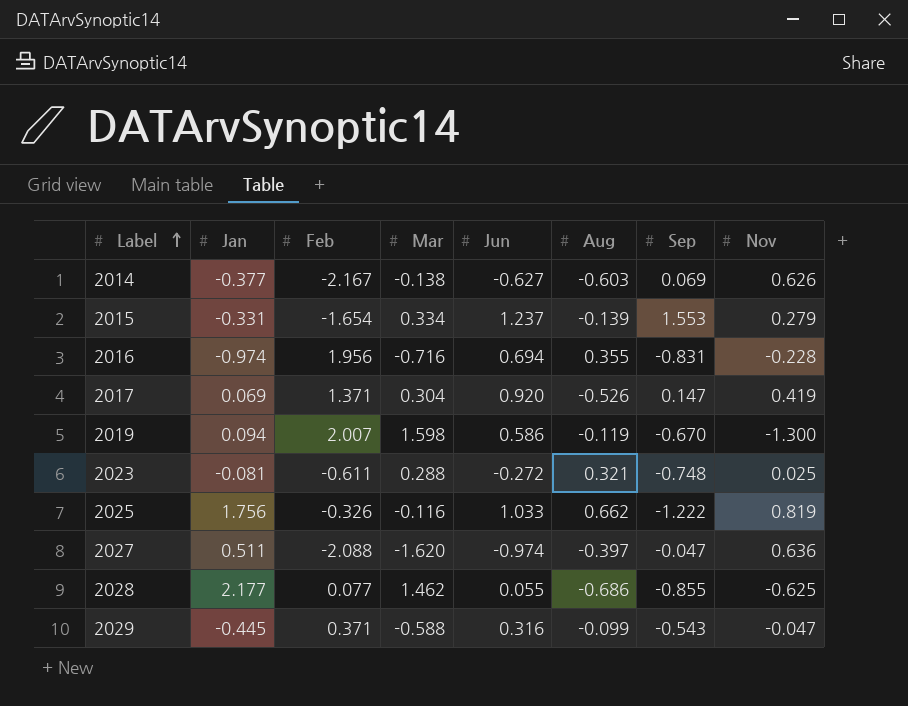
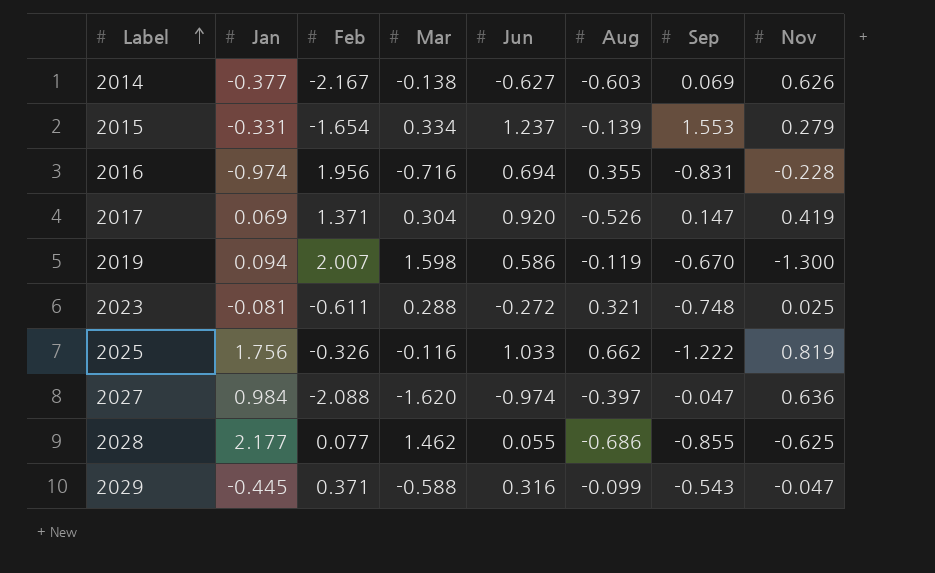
2027 | Jan: 0.511 -> 0.984

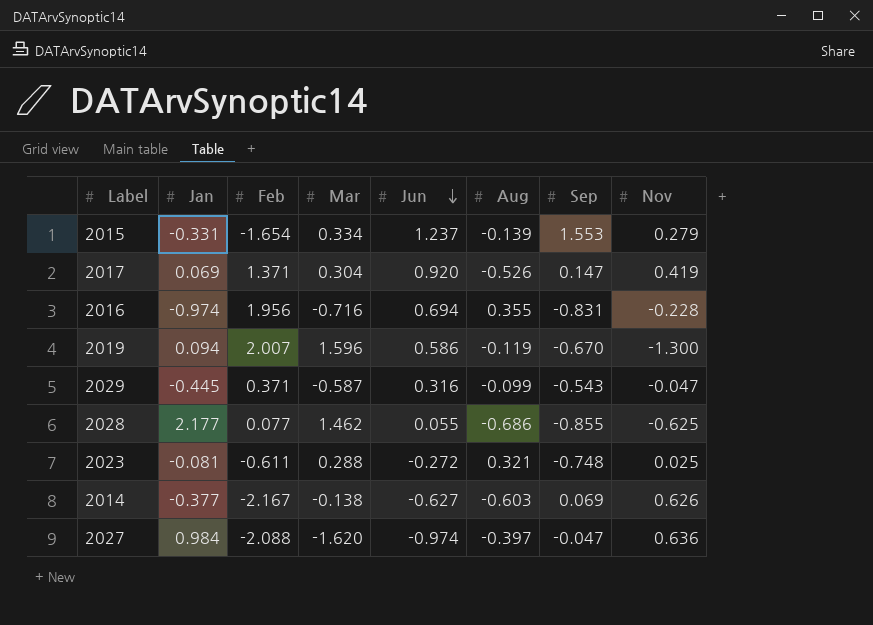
row order: Label ascending -> Jun descending
row 2025: 1.756 | -0.326 | -0.116 | 1.033 | 0.662 | -1.222 | 0.819 -> none
2019 | Mar: 1.598 -> 1.596
2029 | Mar: -0.588 -> -0.587

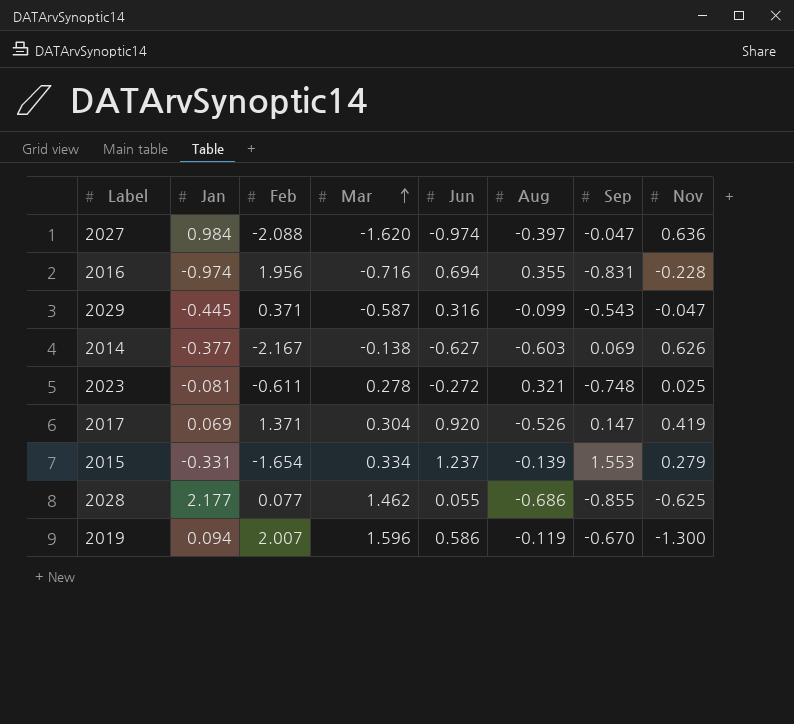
row order: Jun descending -> Mar ascending
2023 | Mar: 0.288 -> 0.278

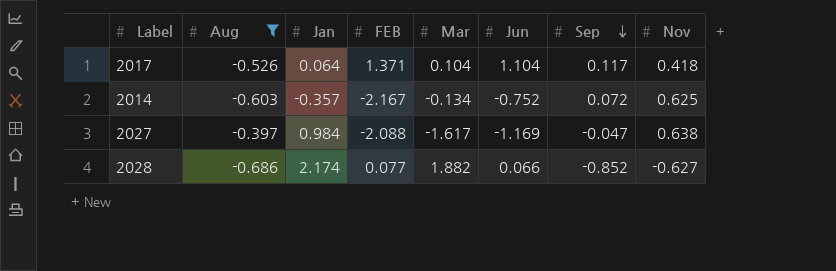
filter: none -> Aug <= -0.397
row order: Mar ascending -> Sep descending
column Aug | position: 6 -> 2
column name: Feb -> FEB
2017 | Jan: 0.069 -> 0.064
2017 | Mar: 0.304 -> 0.104
2017 | Jun: 0.920 -> 1.104
2017 | Sep: 0.147 -> 0.117
2017 | Nov: 0.419 -> 0.418
2014 | Jan: -0.377 -> -0.357
2014 | Mar: -0.138 -> -0.134
2014 | Jun: -0.627 -> -0.752
2014 | Sep: 0.069 -> 0.072
2014 | Nov: 0.626 -> 0.625
2027 | Mar: -1.620 -> -1.617
2027 | Jun: -0.974 -> -1.169
2027 | Nov: 0.636 -> 0.638
2028 | Jan: 2.177 -> 2.174
2028 | Mar: 1.462 -> 1.882
2028 | Jun: 0.055 -> 0.066
2028 | Sep: -0.855 -> -0.852
2028 | Nov: -0.625 -> -0.627

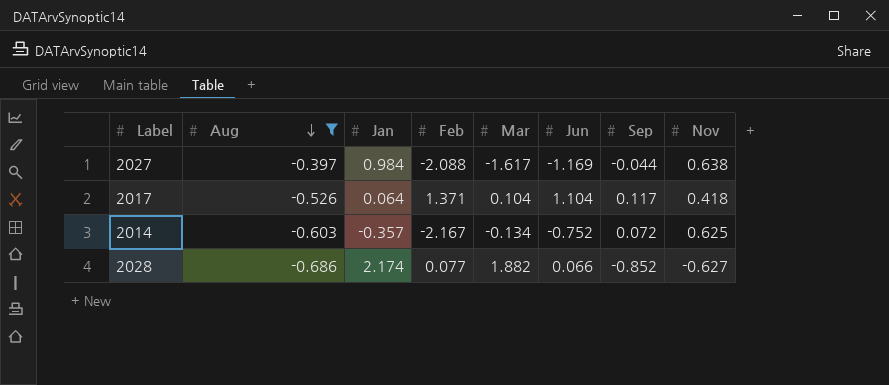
row order: Sep descending -> Aug descending
column name: FEB -> Feb
2027 | Sep: -0.047 -> -0.044

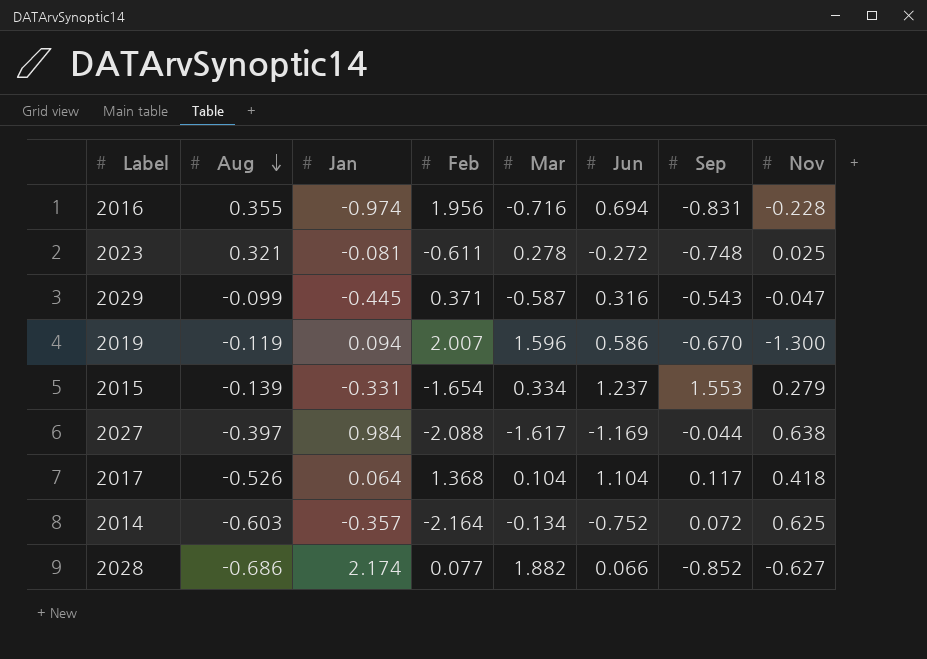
filter: Aug <= -0.397 -> none
2017 | Feb: 1.371 -> 1.368
2014 | Feb: -2.167 -> -2.164

